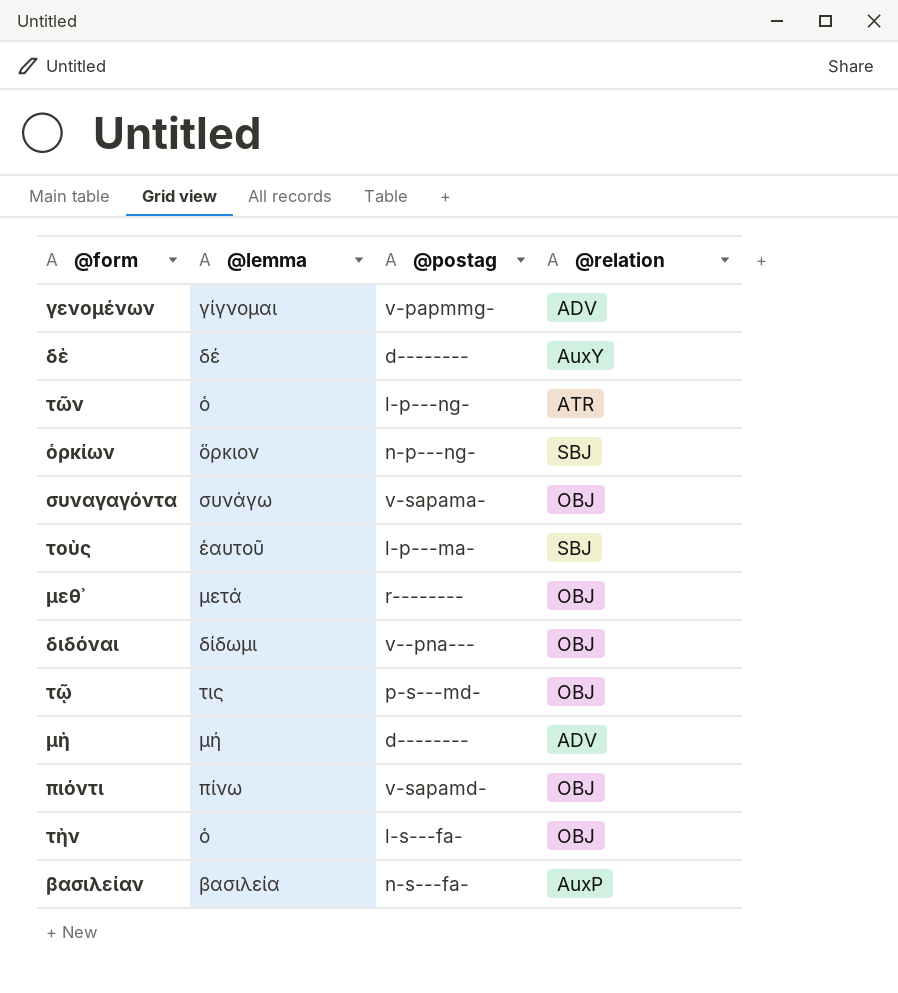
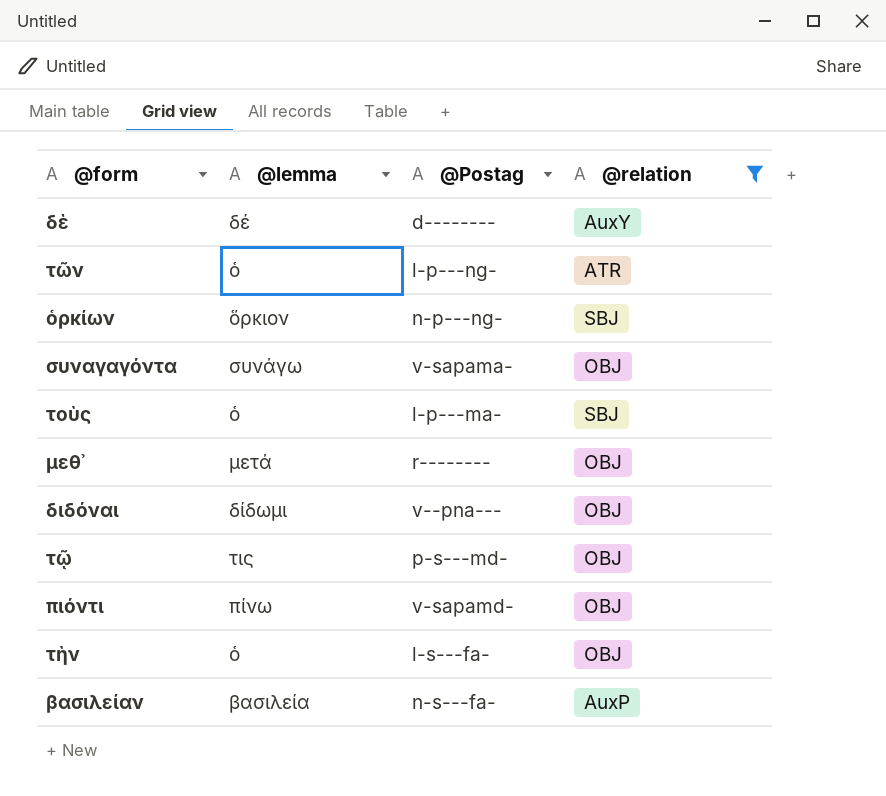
filter: none -> @relation != ADV
column name: @postag -> @Postag
τοὺς | @lemma: ἑαυτοῦ -> ὁ

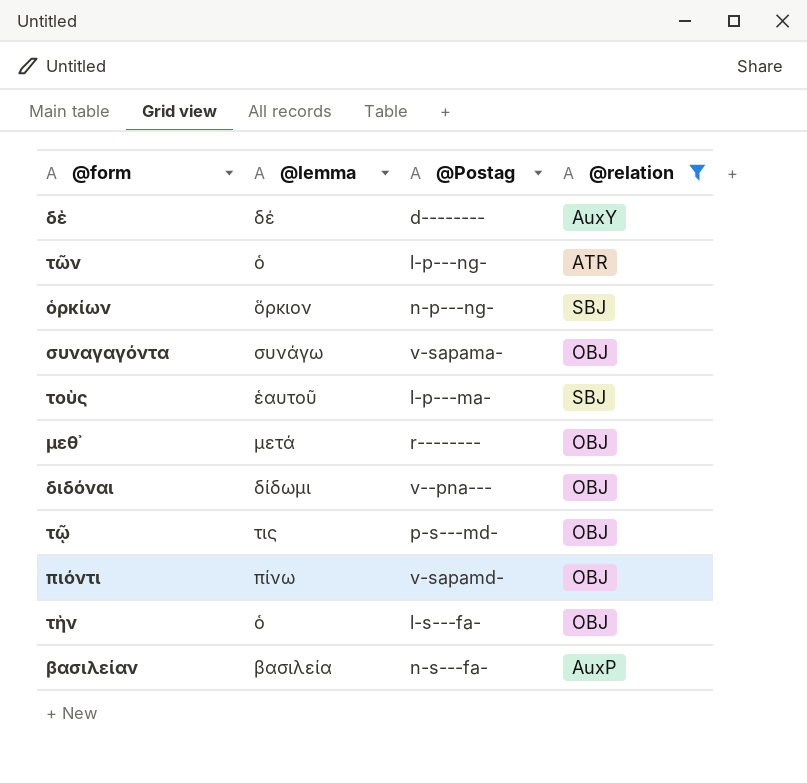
τοὺς | @lemma: ὁ -> ἑαυτοῦ

